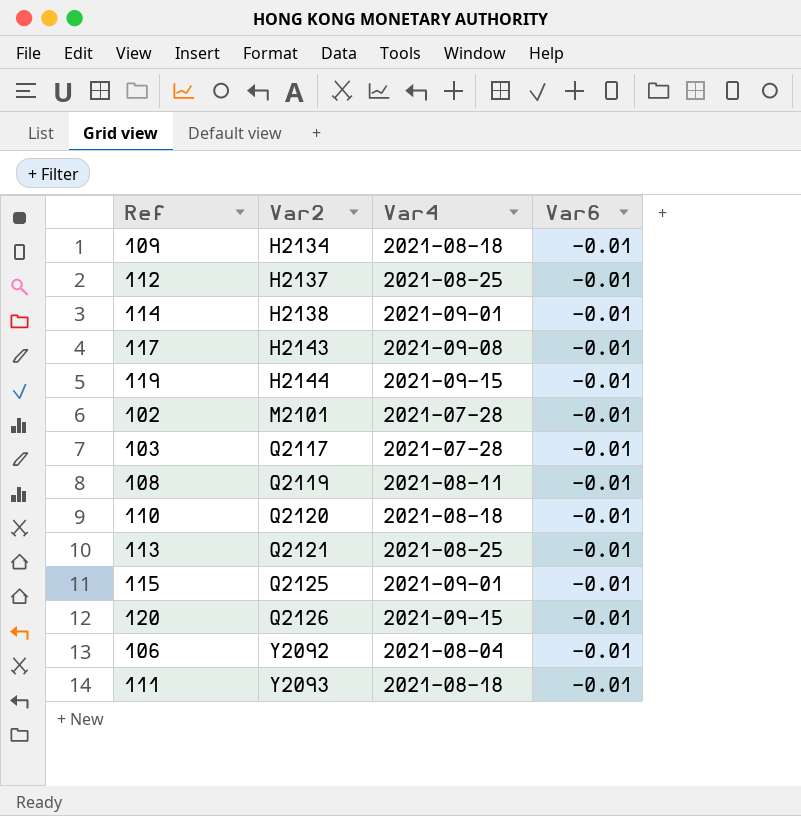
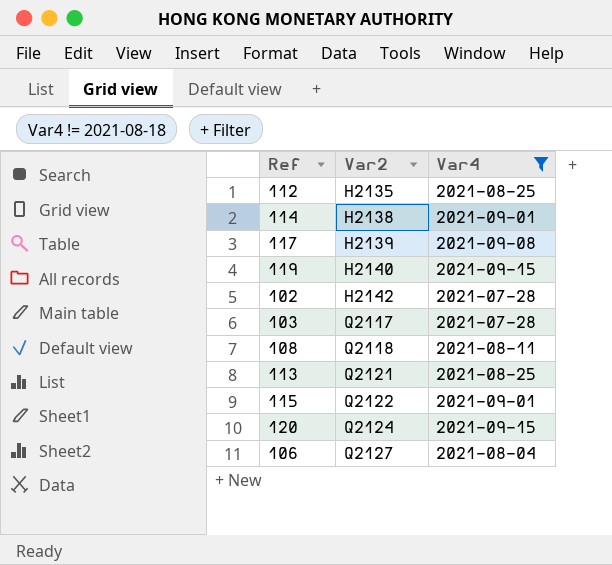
filter: none -> Var4 != 2021-08-18
column Var6 | position: 4 -> none
112 | Var2: H2137 -> H2135
117 | Var2: H2143 -> H2139
119 | Var2: H2144 -> H2140
102 | Var2: M2101 -> H2142
108 | Var2: Q2119 -> Q2118
115 | Var2: Q2125 -> Q2122
120 | Var2: Q2126 -> Q2124
106 | Var2: Y2092 -> Q2127

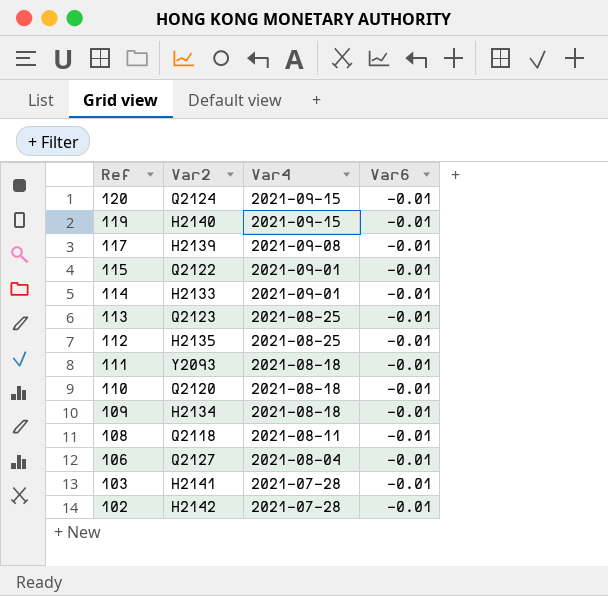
filter: Var4 != 2021-08-18 -> none
row order: Var2 ascending -> Ref descending
column Var6 | position: none -> 4
114 | Var2: H2138 -> H2133
113 | Var2: Q2121 -> Q2123
103 | Var2: Q2117 -> H2141

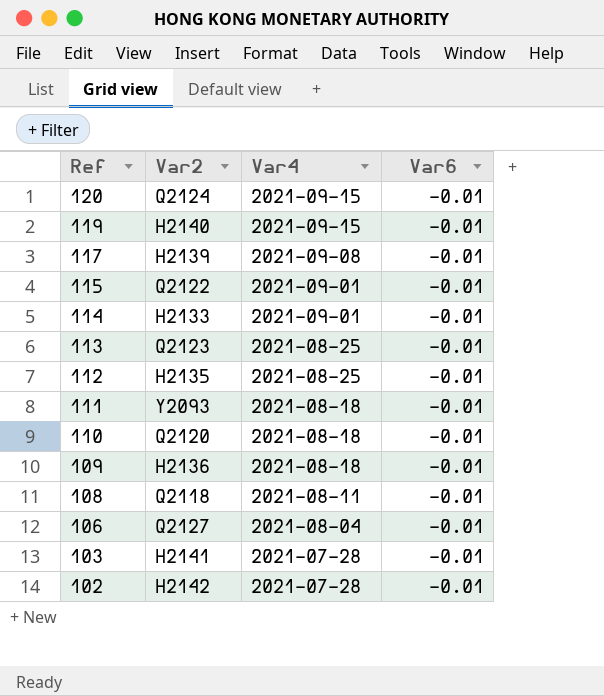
109 | Var2: H2134 -> H2136

